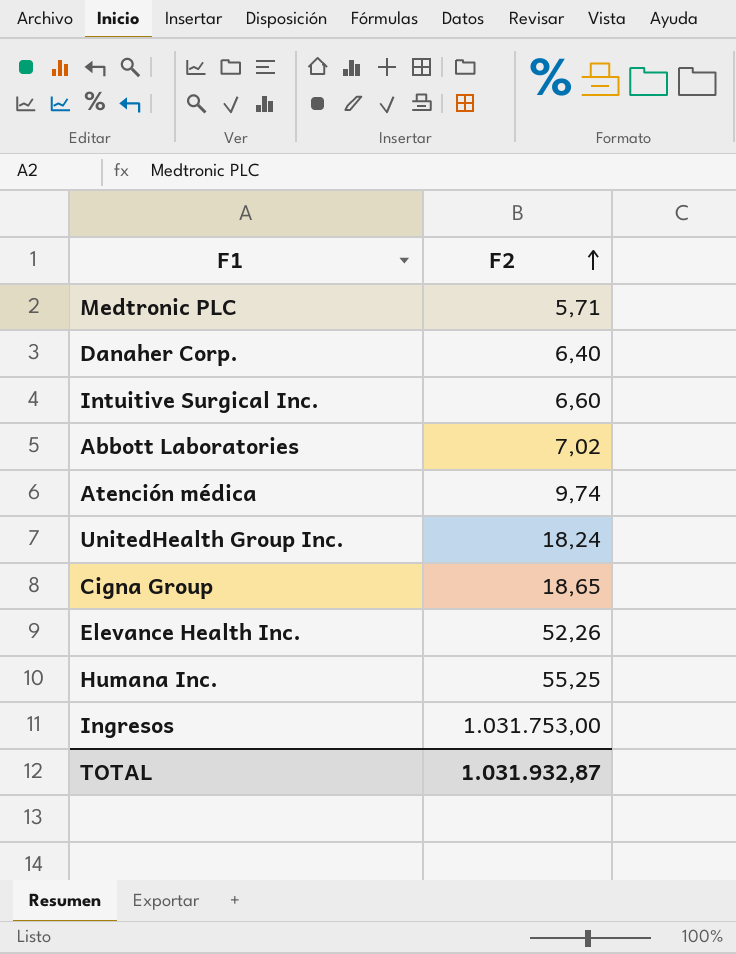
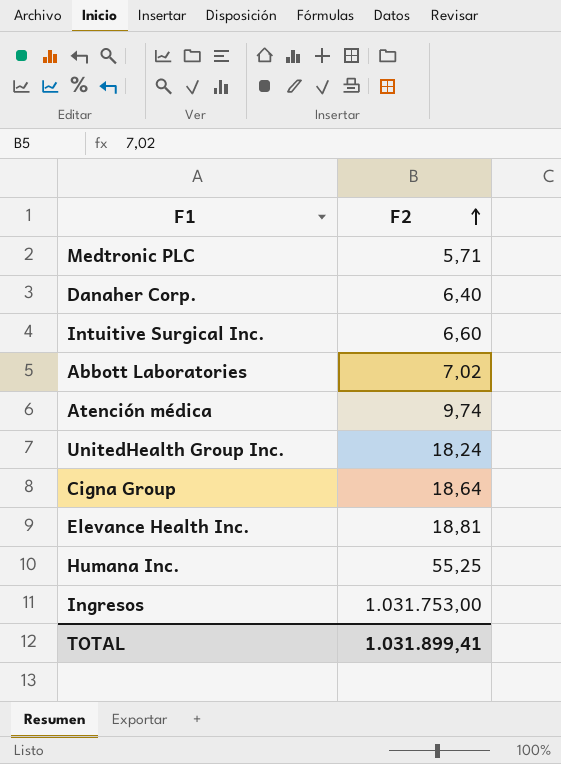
Cigna Group | F2: 18,65 -> 18,64
Elevance Health Inc. | F2: 52,26 -> 18,81
TOTAL | F2: 1.031.932,87 -> 1.031.899,41

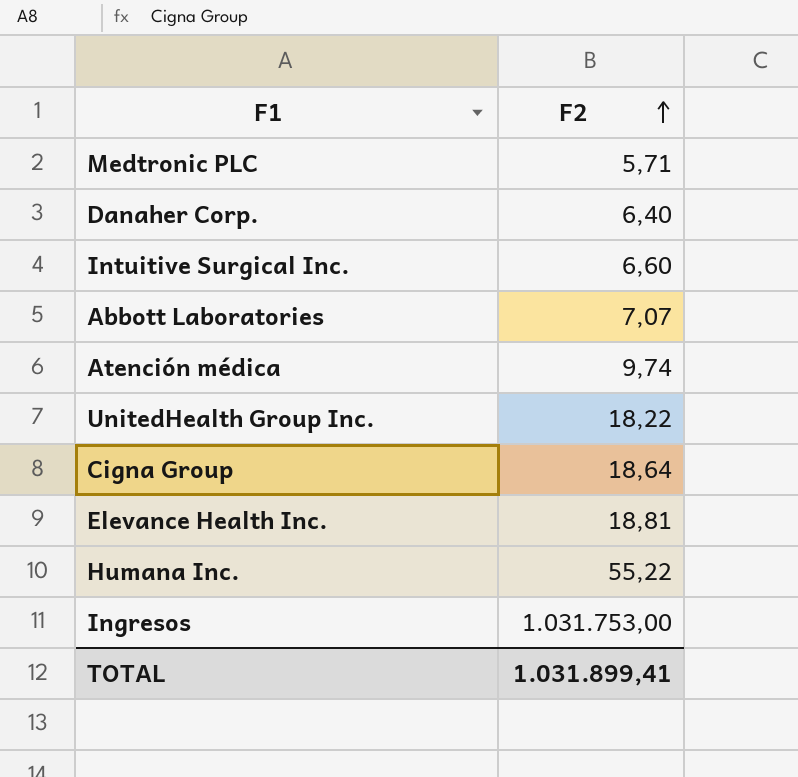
Abbott Laboratories | F2: 7,02 -> 7,07
UnitedHealth Group Inc. | F2: 18,24 -> 18,22
Humana Inc. | F2: 55,25 -> 55,22

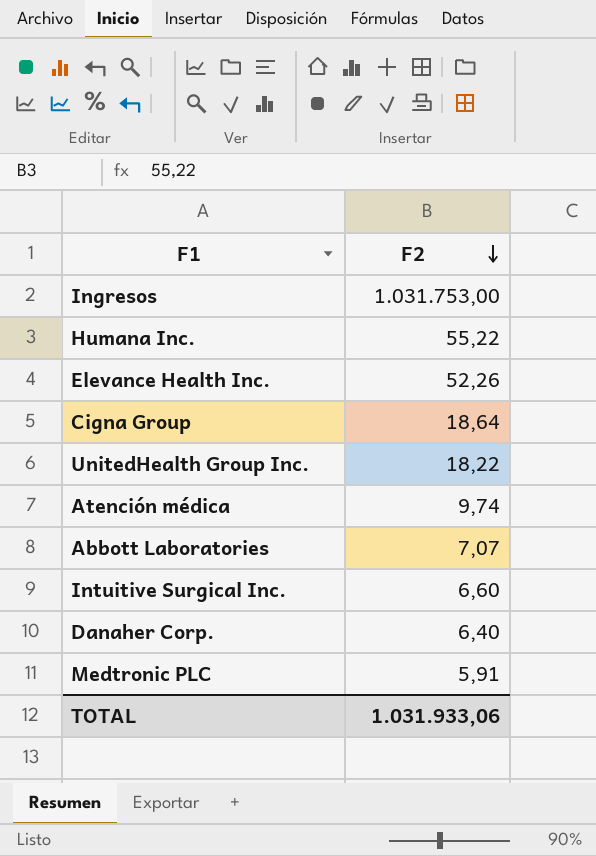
row order: F2 ascending -> F2 descending
Elevance Health Inc. | F2: 18,81 -> 52,26
Medtronic PLC | F2: 5,71 -> 5,91
TOTAL | F2: 1.031.899,41 -> 1.031.933,06

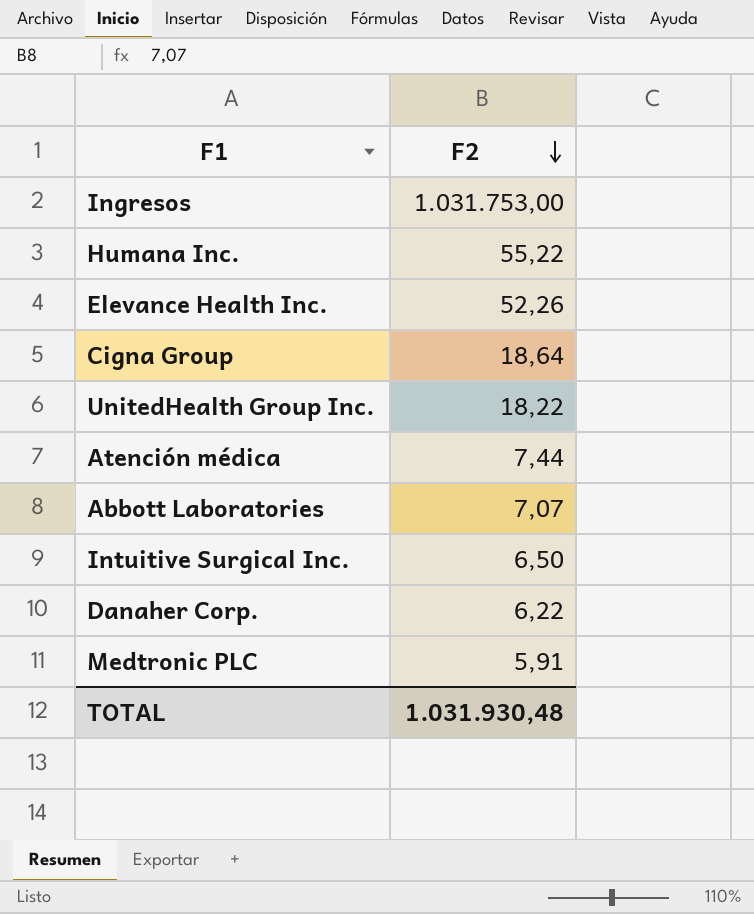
Atención médica | F2: 9,74 -> 7,44
Intuitive Surgical Inc. | F2: 6,60 -> 6,50
Danaher Corp. | F2: 6,40 -> 6,22
TOTAL | F2: 1.031.933,06 -> 1.031.930,48

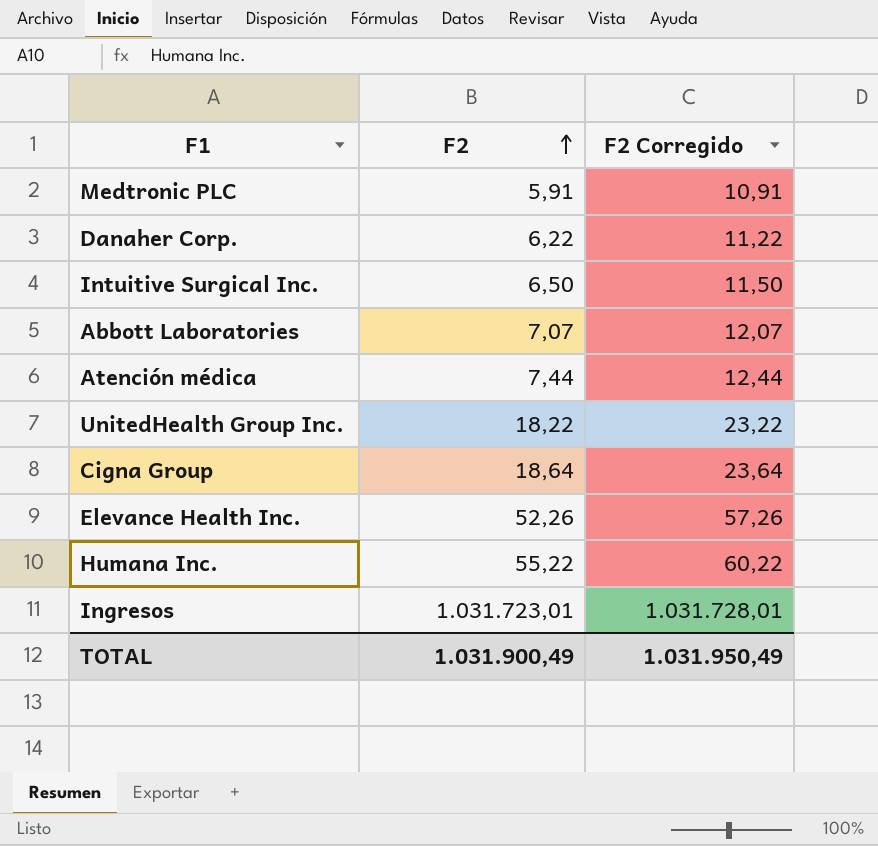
row order: F2 descending -> F2 ascending
column F2 Corregido | formula: none -> [F2] + 5
Ingresos | F2: 1.031.753,00 -> 1.031.723,01
TOTAL | F2: 1.031.930,48 -> 1.031.900,49

